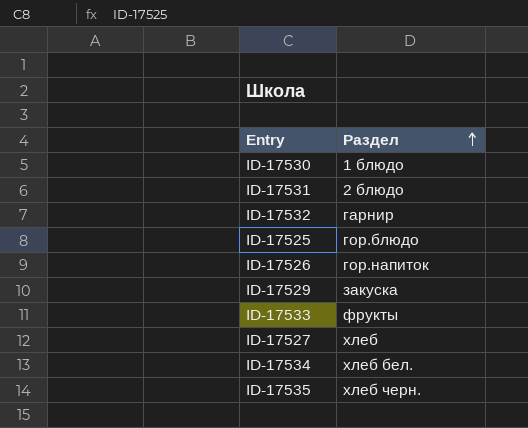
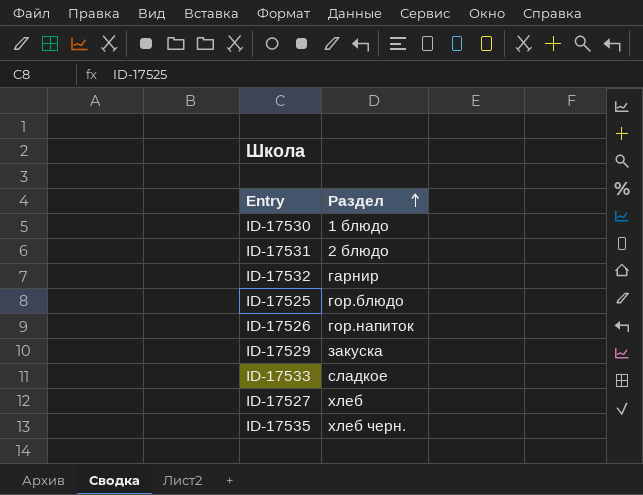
row ID-17534: хлеб бел. -> none
ID-17533 | Раздел: фрукты -> сладкое

